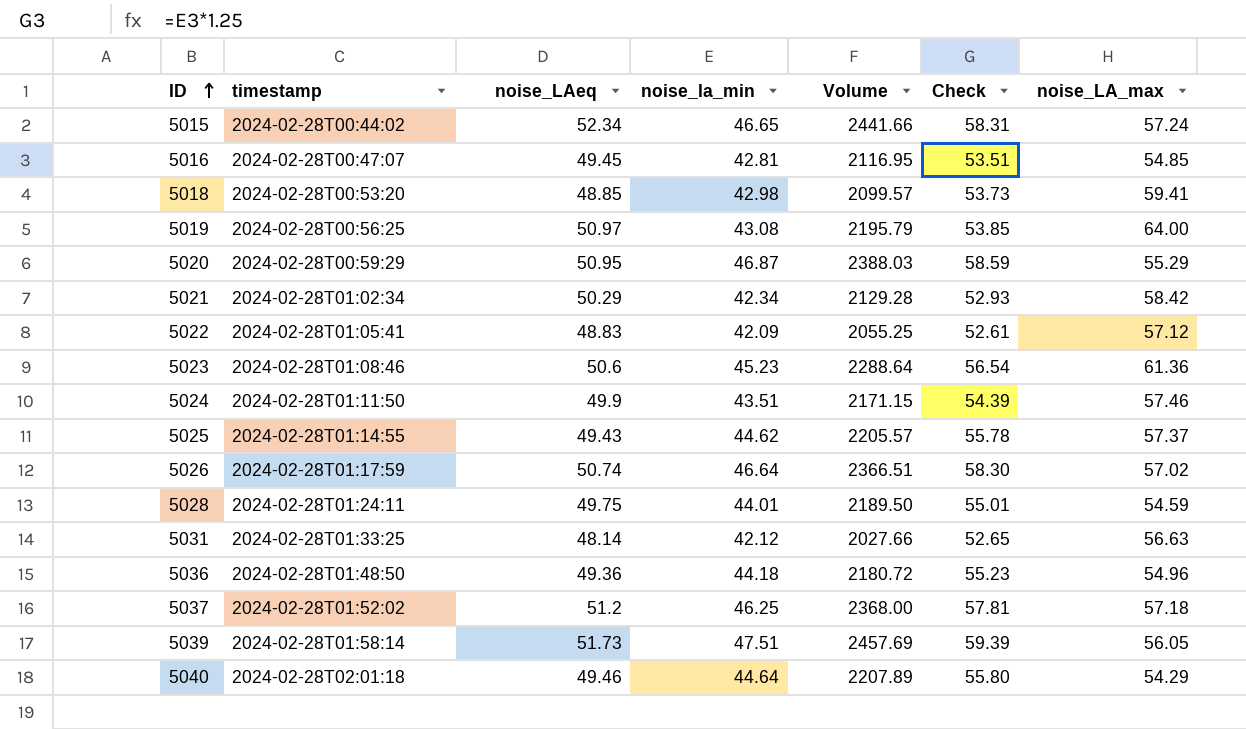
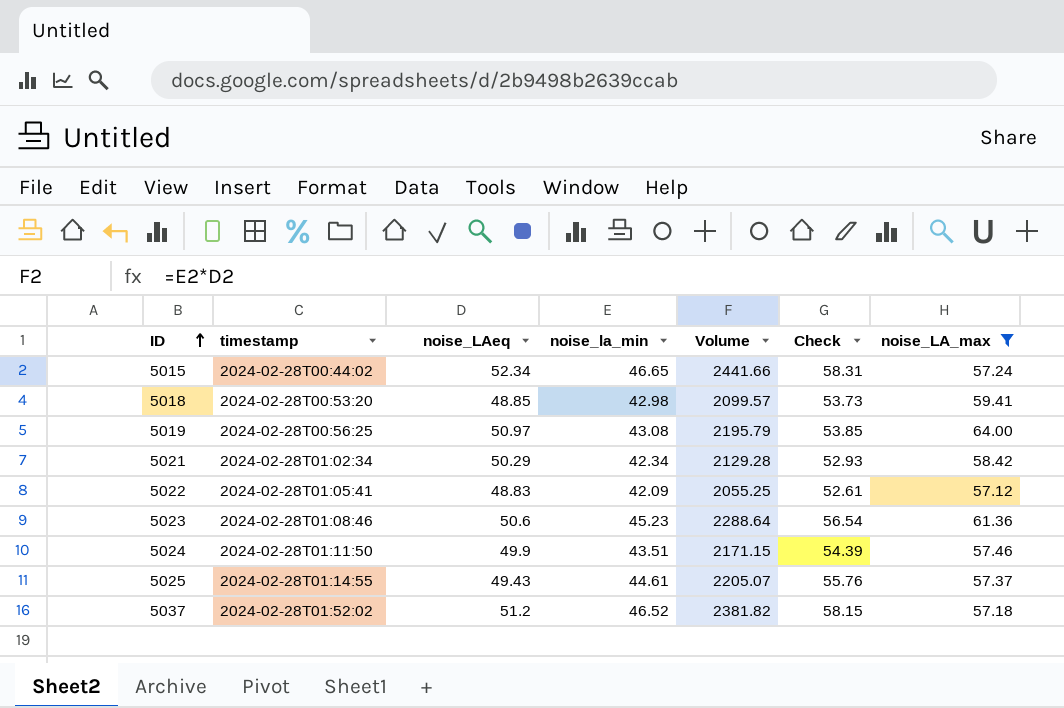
filter: none -> noise_LA_max >= 57.12
5025 | noise_la_min: 44.62 -> 44.61
5025 | Volume: 2205.57 -> 2205.07
5025 | Check: 55.78 -> 55.76
5037 | noise_la_min: 46.25 -> 46.52
5037 | Volume: 2368.00 -> 2381.82
5037 | Check: 57.81 -> 58.15

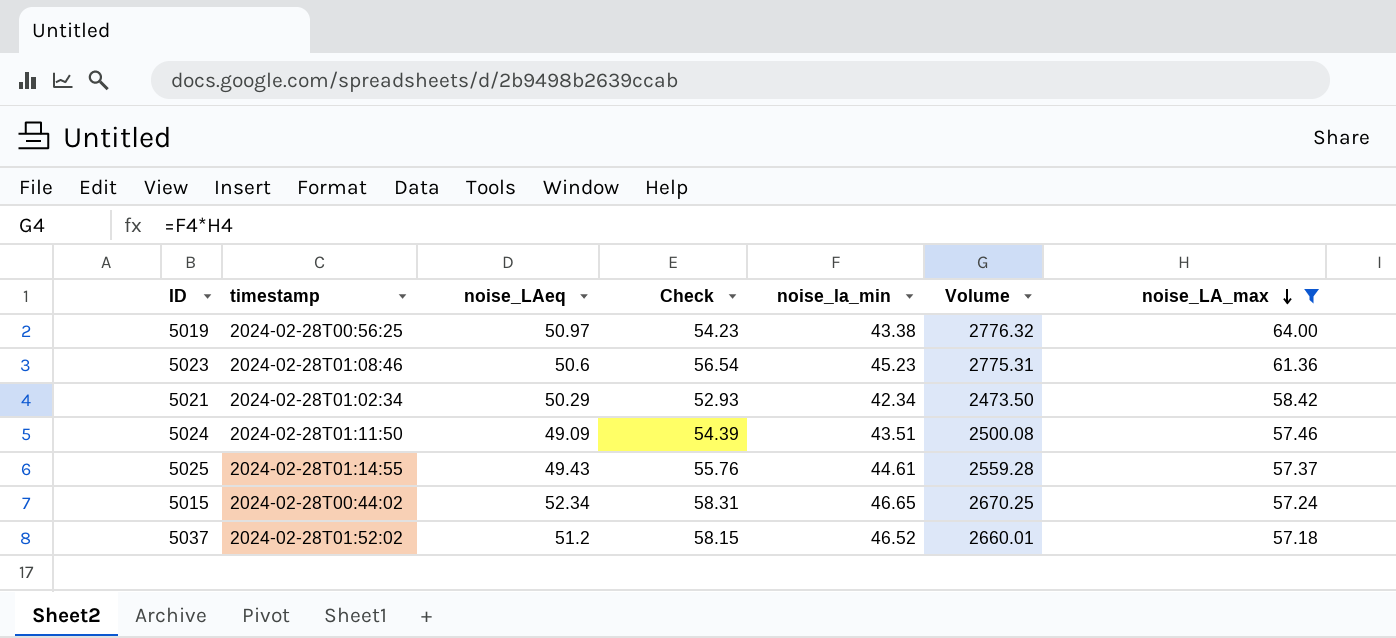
row order: ID ascending -> noise_LA_max descending
column Check | position: 6 -> 4
column Volume | formula: [noise_LAeq] * [noise_la_min] -> [noise_la_min] * [noise_LA_max]
row 5018: 2024-02-28T00:53:20 | 48.85 | 42.98 | 2099.57 | 53.73 | 59.41 -> none
row 5022: 2024-02-28T01:05:41 | 48.83 | 42.09 | 2055.25 | 52.61 | 57.12 -> none
5019 | Check: 53.85 -> 54.23
5019 | noise_la_min: 43.08 -> 43.38
5024 | noise_LAeq: 49.9 -> 49.09

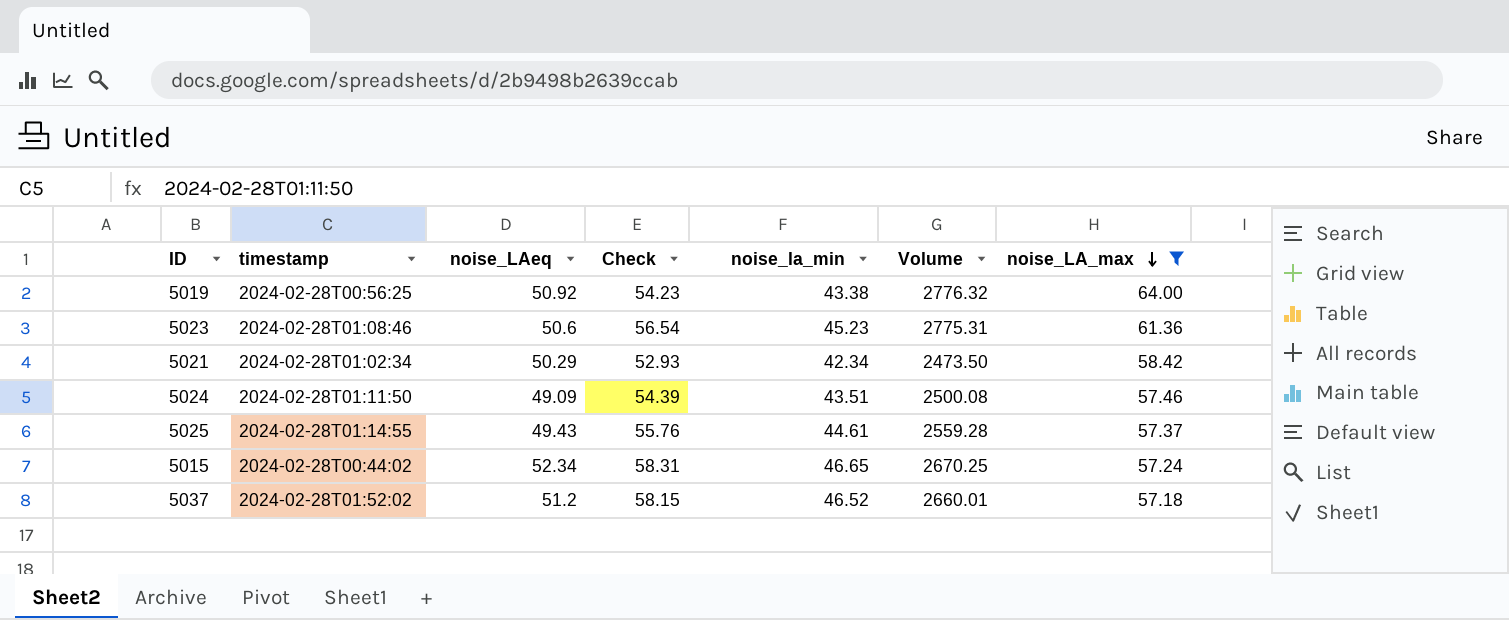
5019 | noise_LAeq: 50.97 -> 50.92

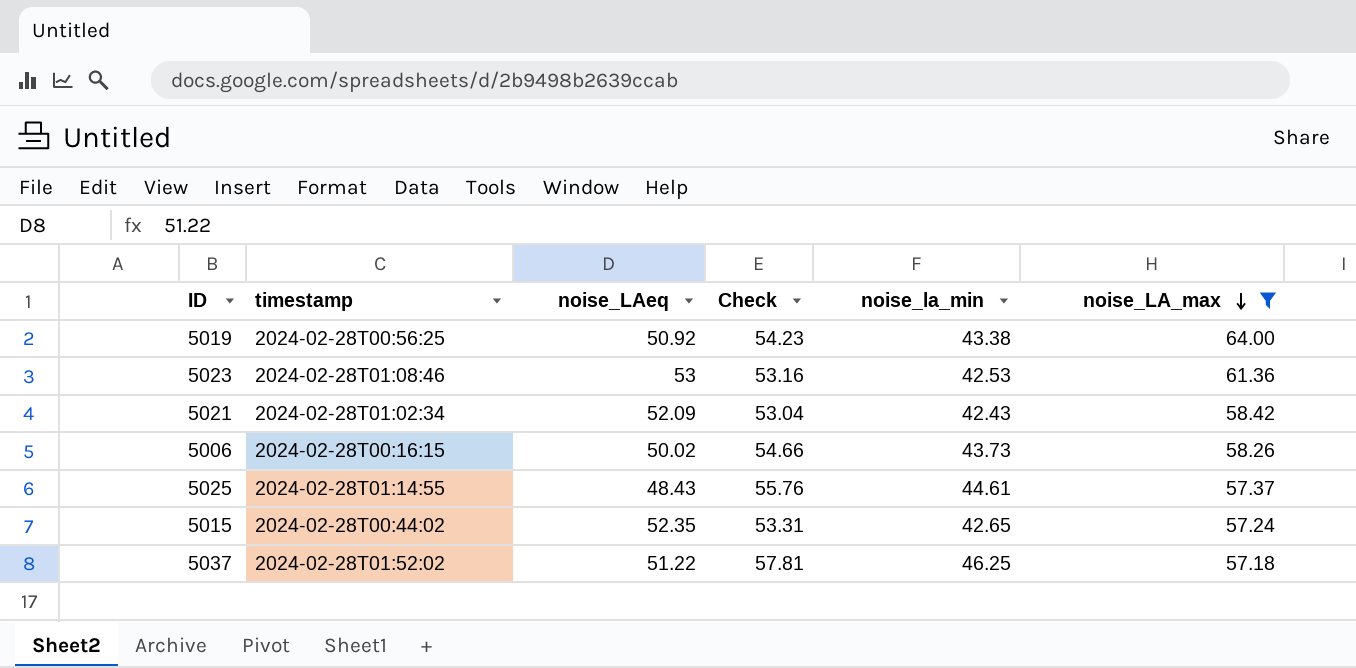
column Volume | formula: [noise_la_min] * [noise_LA_max] -> none
row 5024: 2024-02-28T01:11:50 | 49.09 | 54.39 | 43.51 | 2500.08 | 57.46 -> none
5023 | noise_LAeq: 50.6 -> 53
5023 | Check: 56.54 -> 53.16
5023 | noise_la_min: 45.23 -> 42.53
5021 | noise_LAeq: 50.29 -> 52.09
5021 | Check: 52.93 -> 53.04
5021 | noise_la_min: 42.34 -> 42.43
row 5006: none -> 2024-02-28T00:16:15 | 50.02 | 54.66 | 43.73 | 58.26
5025 | noise_LAeq: 49.43 -> 48.43
5015 | noise_LAeq: 52.34 -> 52.35
5015 | Check: 58.31 -> 53.31
5015 | noise_la_min: 46.65 -> 42.65
5037 | noise_LAeq: 51.2 -> 51.22
5037 | Check: 58.15 -> 57.81
5037 | noise_la_min: 46.52 -> 46.25

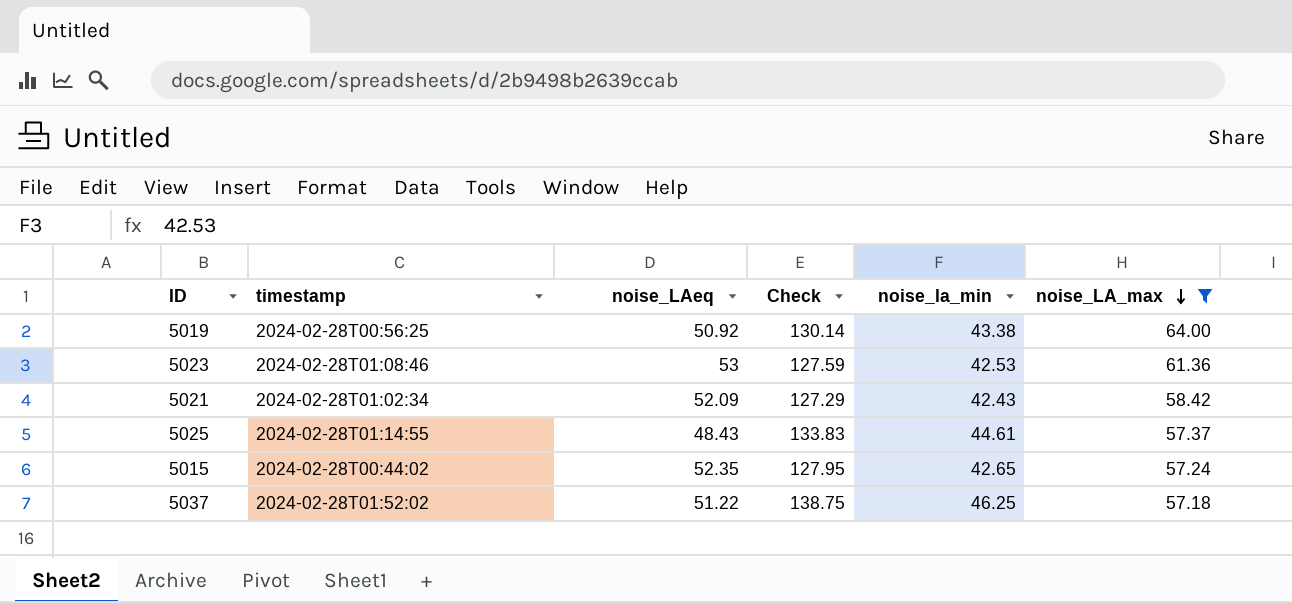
column Check | formula: [noise_la_min] * 1.25 -> [noise_la_min] * 3
row 5006: 2024-02-28T00:16:15 | 50.02 | 54.66 | 43.73 | 58.26 -> none

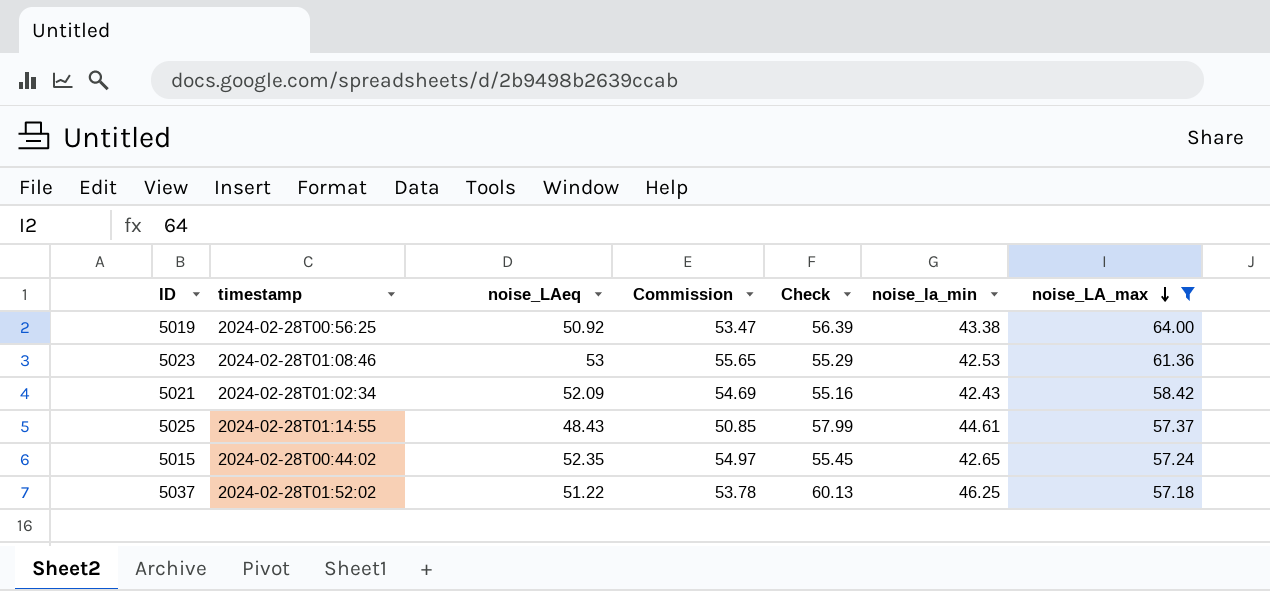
column Commission | formula: none -> [noise_LAeq] * 1.05
column Check | formula: [noise_la_min] * 3 -> [noise_la_min] * 1.3

